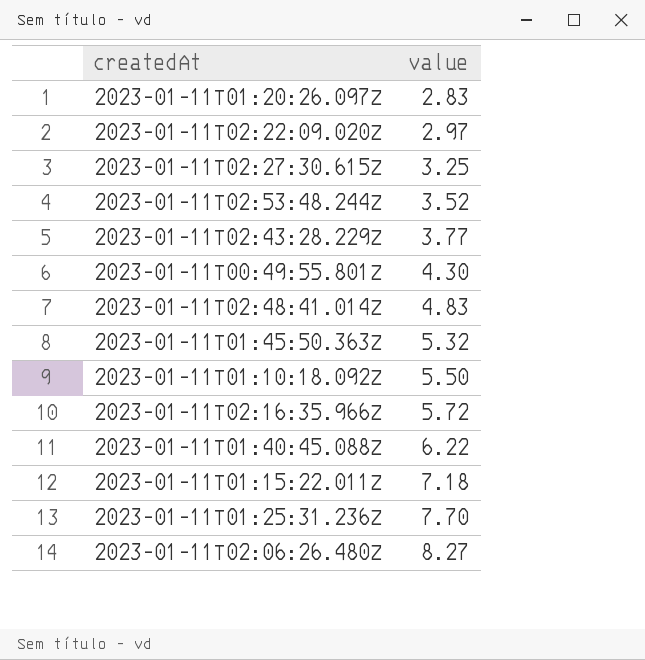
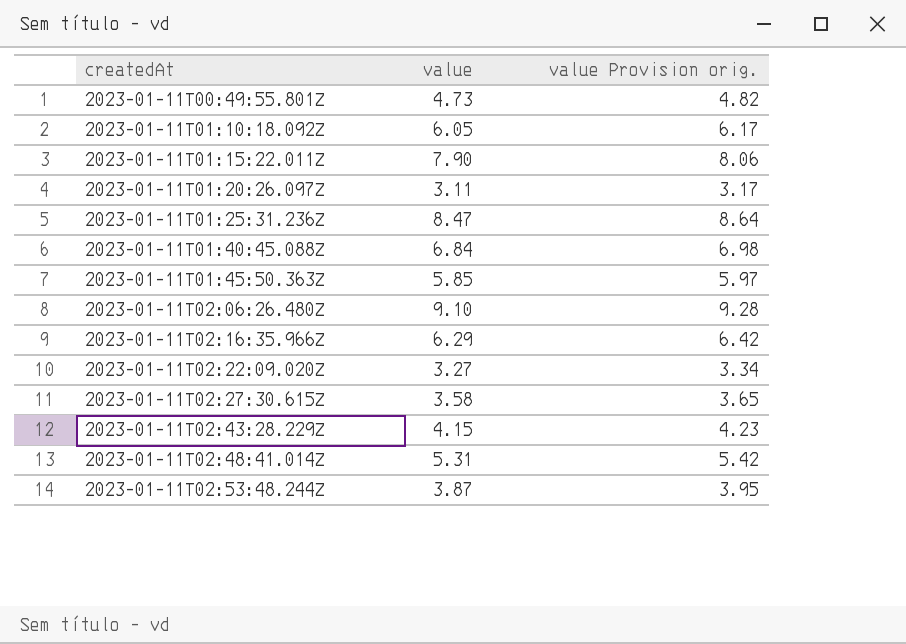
row order: value ascending -> createdAt ascending
column value Provision orig. | formula: none -> [value] * 1.02
2023-01-11T00:49:55.801Z | value: 4.30 -> 4.73
2023-01-11T01:10:18.092Z | value: 5.50 -> 6.05
2023-01-11T01:15:22.011Z | value: 7.18 -> 7.90
2023-01-11T01:20:26.097Z | value: 2.83 -> 3.11
2023-01-11T01:25:31.236Z | value: 7.70 -> 8.47
2023-01-11T01:40:45.088Z | value: 6.22 -> 6.84
2023-01-11T01:45:50.363Z | value: 5.32 -> 5.85
2023-01-11T02:06:26.480Z | value: 8.27 -> 9.10
2023-01-11T02:16:35.966Z | value: 5.72 -> 6.29
2023-01-11T02:22:09.020Z | value: 2.97 -> 3.27
2023-01-11T02:27:30.615Z | value: 3.25 -> 3.58
2023-01-11T02:43:28.229Z | value: 3.77 -> 4.15
2023-01-11T02:48:41.014Z | value: 4.83 -> 5.31
2023-01-11T02:53:48.244Z | value: 3.52 -> 3.87

